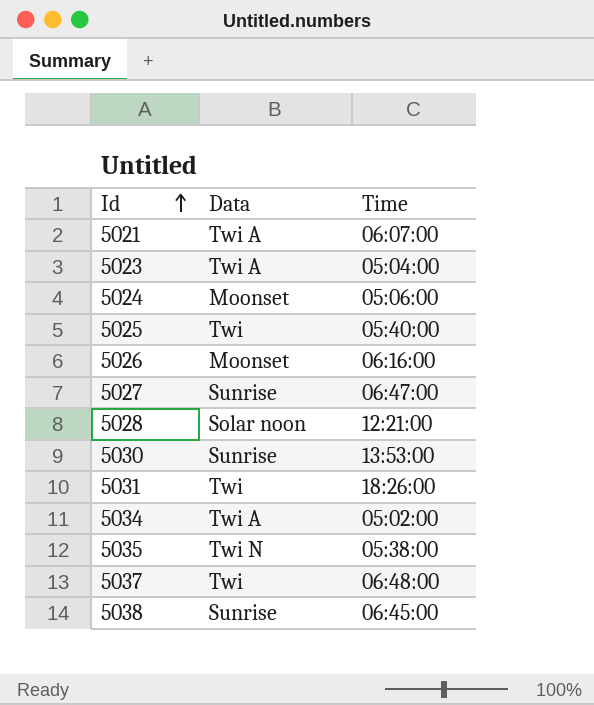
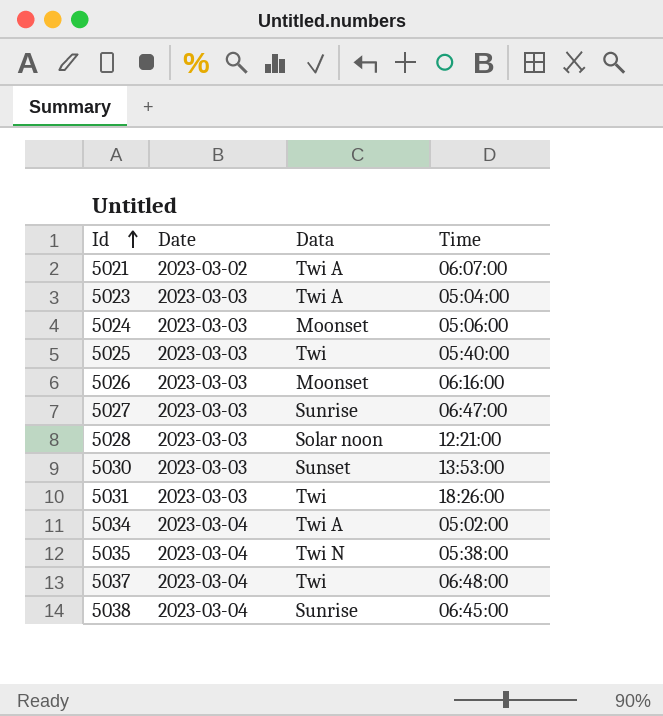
column Date | position: none -> 2
5030 | Data: Sunrise -> Sunset

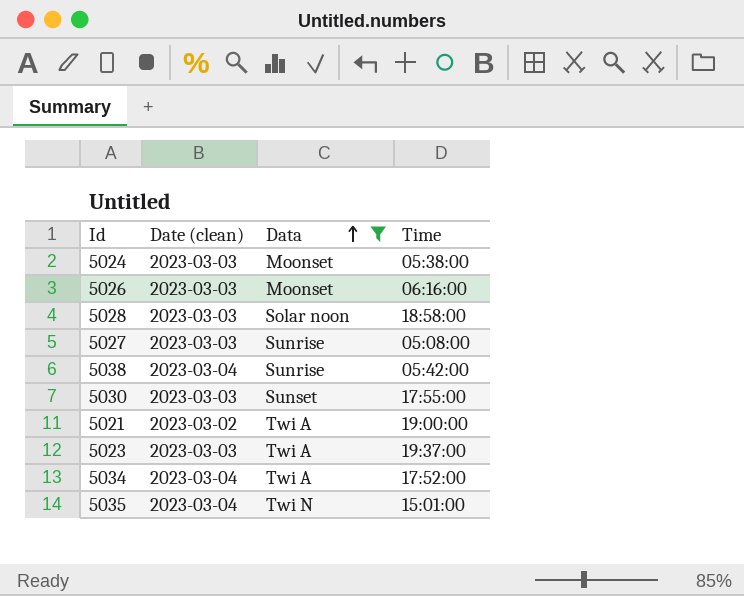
filter: none -> Data != Twi
row order: Id ascending -> Data ascending
column name: Date -> Date (clean)
5024 | Time: 05:06:00 -> 05:38:00
5028 | Time: 12:21:00 -> 18:58:00
5027 | Time: 06:47:00 -> 05:08:00
5038 | Time: 06:45:00 -> 05:42:00
5030 | Time: 13:53:00 -> 17:55:00
5021 | Time: 06:07:00 -> 19:00:00
5023 | Time: 05:04:00 -> 19:37:00
5034 | Time: 05:02:00 -> 17:52:00
5035 | Time: 05:38:00 -> 15:01:00

